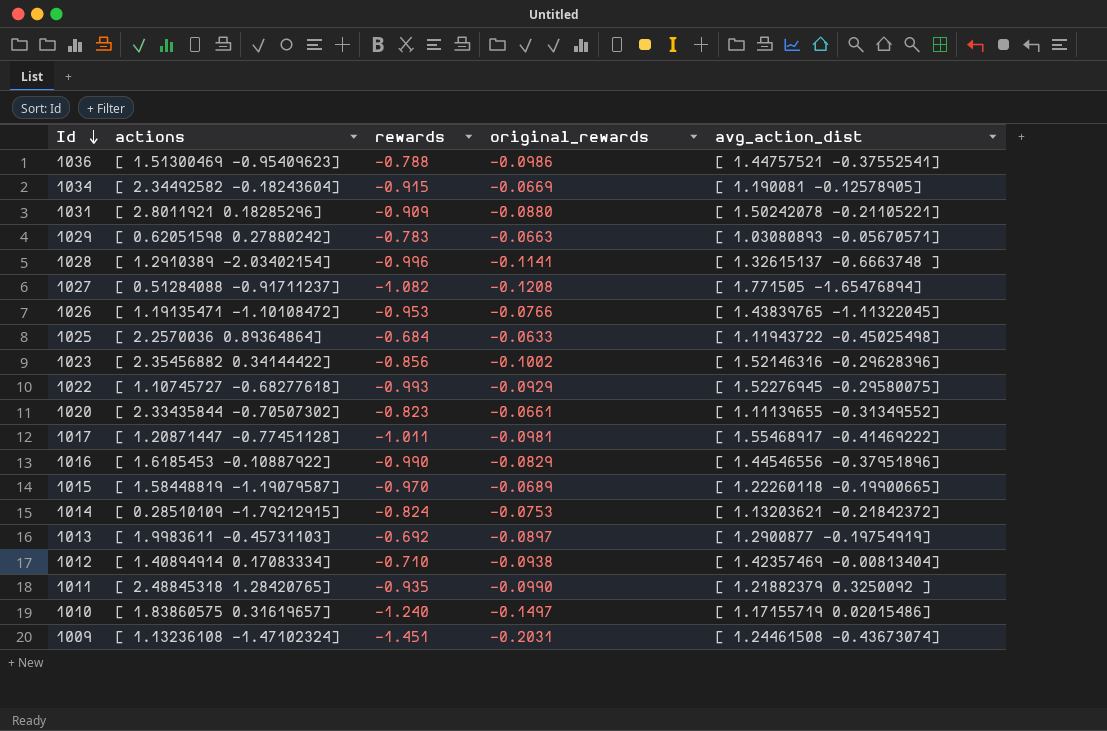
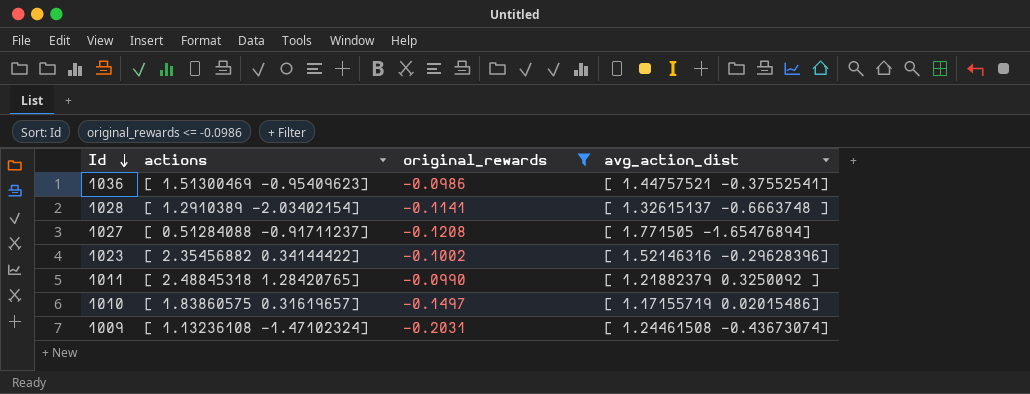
filter: none -> original_rewards <= -0.0986
column rewards | position: 3 -> none

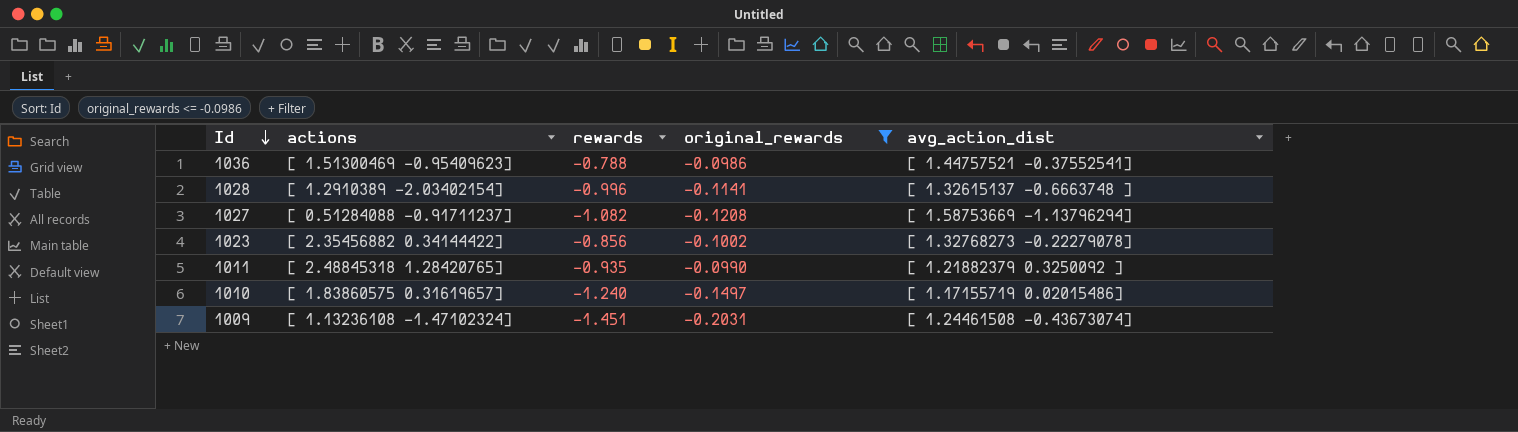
column rewards | position: none -> 3
1027 | avg_action_dist: [ 1.771505 -1.65476894] -> [ 1.58753669 -1.13796294]
1023 | avg_action_dist: [ 1.52146316 -0.29628396] -> [ 1.32768273 -0.22279078]

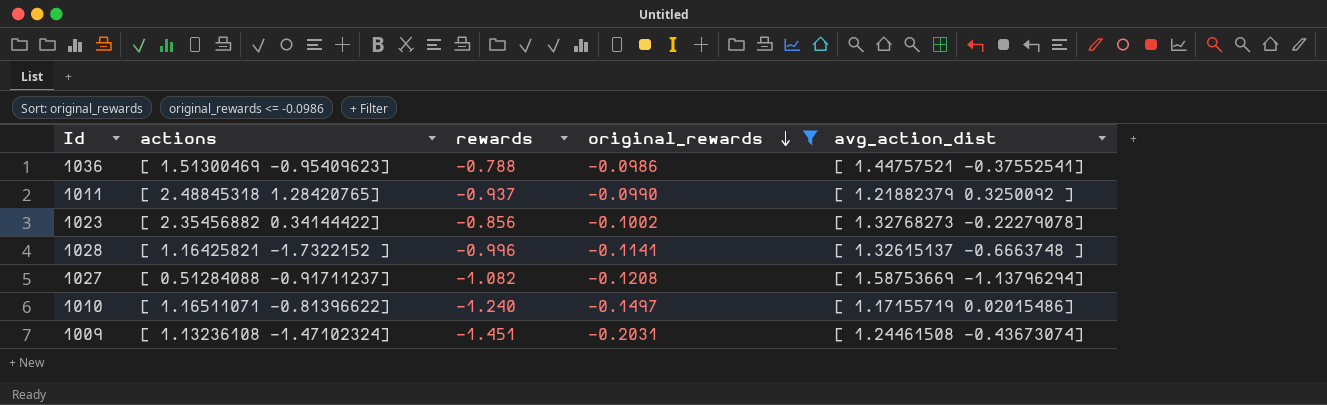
row order: Id descending -> original_rewards descending
1011 | rewards: -0.935 -> -0.937
1028 | actions: [ 1.2910389 -2.03402154] -> [ 1.16425821 -1.7322152 ]
1010 | actions: [ 1.83860575 0.31619657] -> [ 1.16511071 -0.81396622]

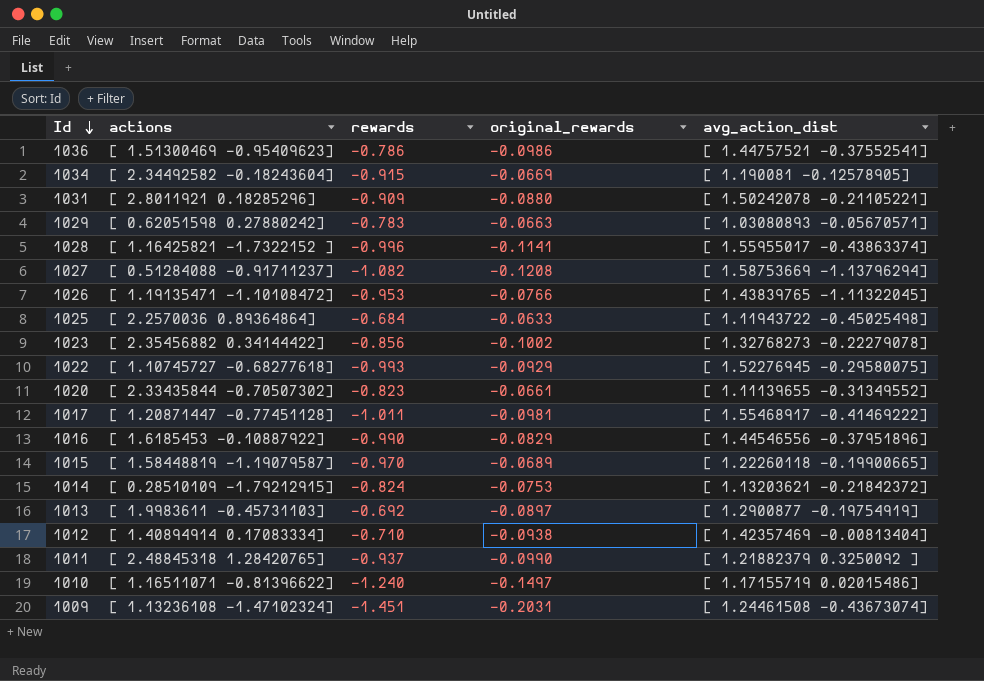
filter: original_rewards <= -0.0986 -> none
row order: original_rewards descending -> Id descending
1036 | rewards: -0.788 -> -0.786
1028 | avg_action_dist: [ 1.32615137 -0.6663748 ] -> [ 1.55955017 -0.43863374]

